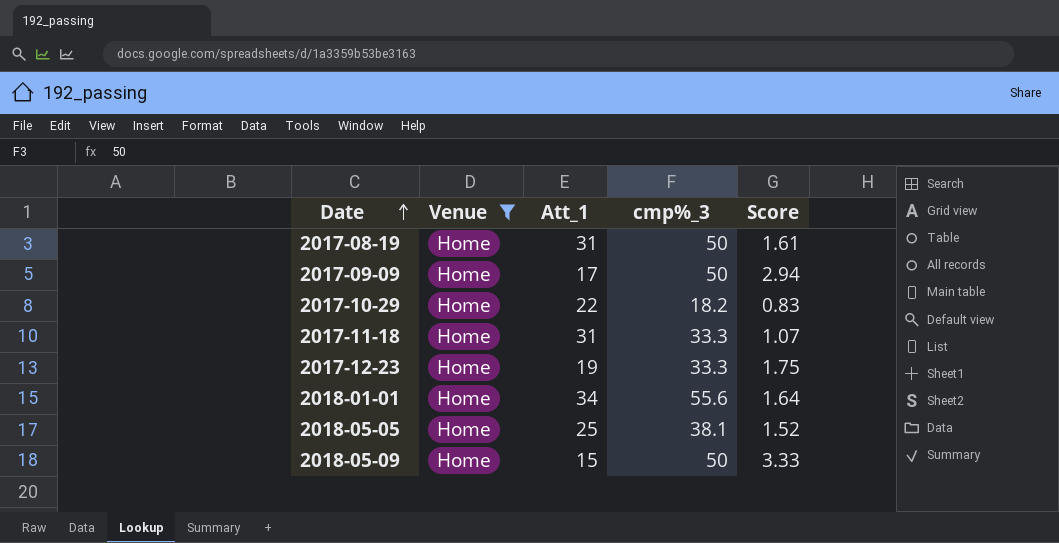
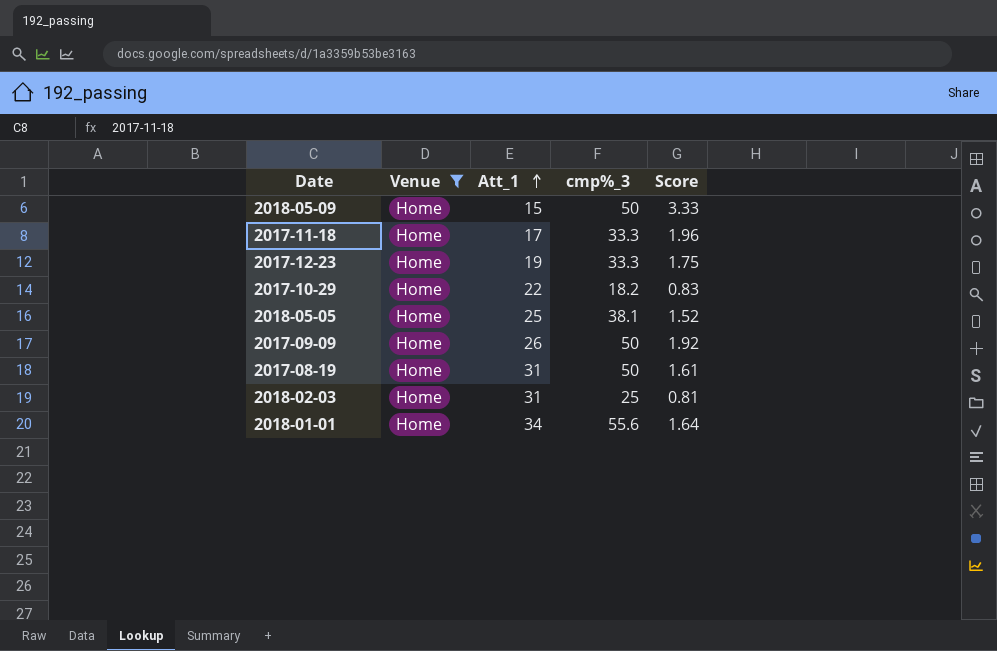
row order: Date ascending -> Att_1 ascending
2017-11-18 | Att_1: 31 -> 17
2017-11-18 | Score: 1.07 -> 1.96
2017-09-09 | Att_1: 17 -> 26
2017-09-09 | Score: 2.94 -> 1.92
row 2018-02-03: none -> Home | 31 | 25 | 0.81

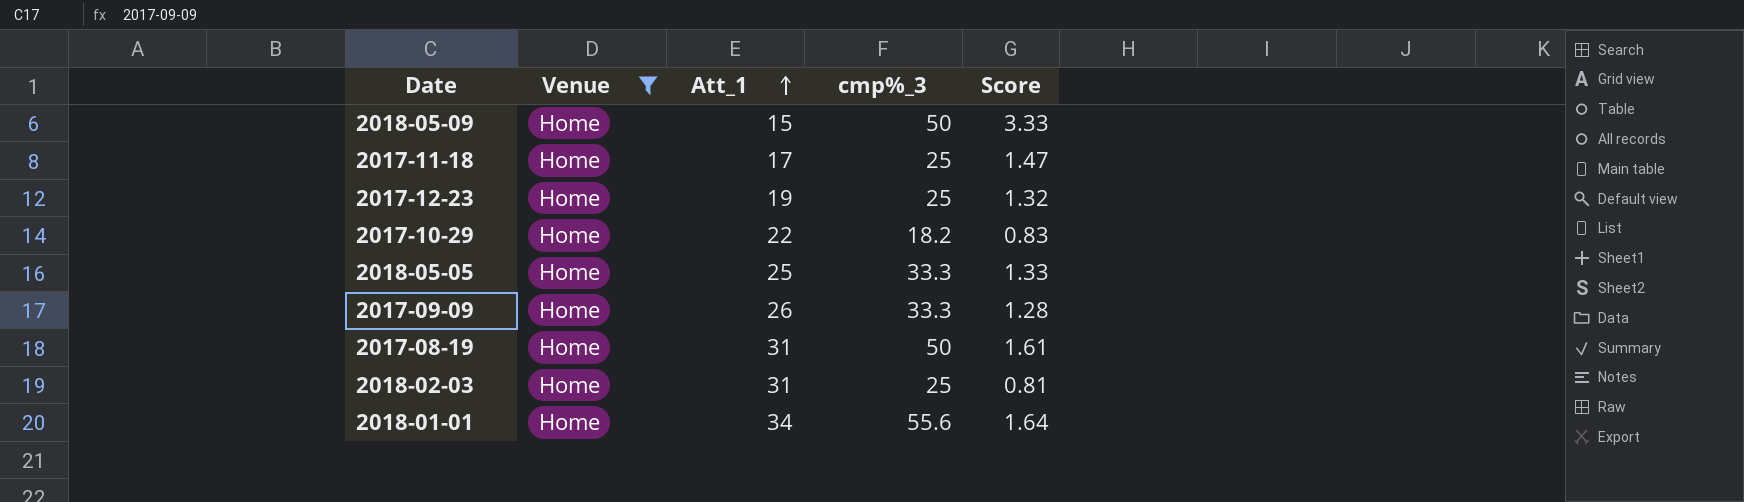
2017-11-18 | cmp%_3: 33.3 -> 25
2017-11-18 | Score: 1.96 -> 1.47
2017-12-23 | cmp%_3: 33.3 -> 25
2017-12-23 | Score: 1.75 -> 1.32
2018-05-05 | cmp%_3: 38.1 -> 33.3
2018-05-05 | Score: 1.52 -> 1.33
2017-09-09 | cmp%_3: 50 -> 33.3
2017-09-09 | Score: 1.92 -> 1.28

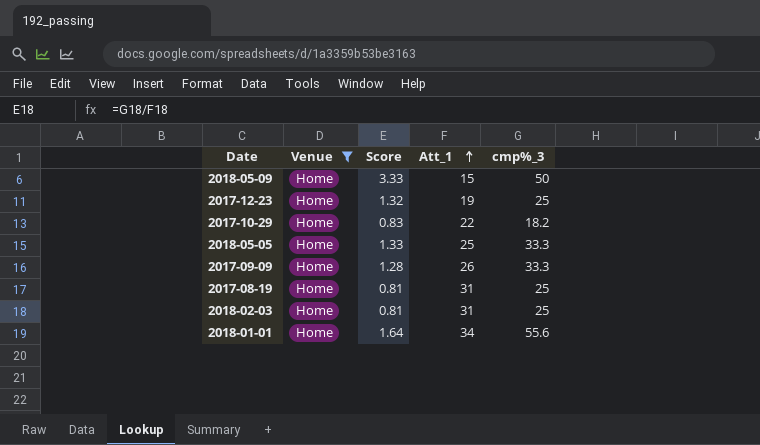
column Score | position: 5 -> 3
row 2017-11-18: Home | 17 | 25 | 1.47 -> none
2017-08-19 | Score: 1.61 -> 0.81
2017-08-19 | cmp%_3: 50 -> 25

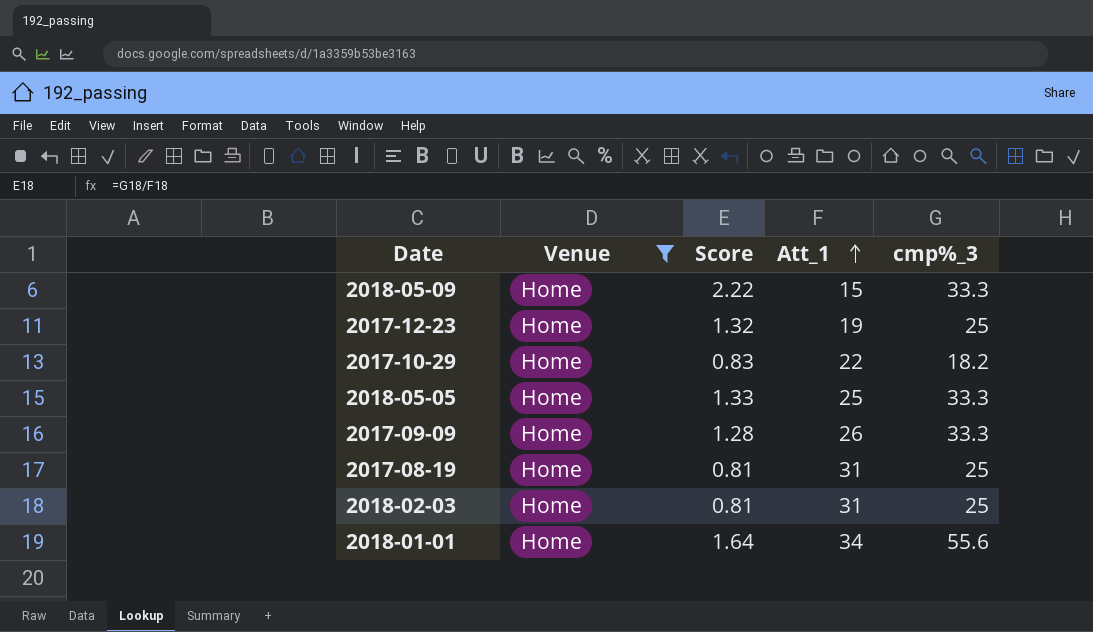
2018-05-09 | Score: 3.33 -> 2.22
2018-05-09 | cmp%_3: 50 -> 33.3

